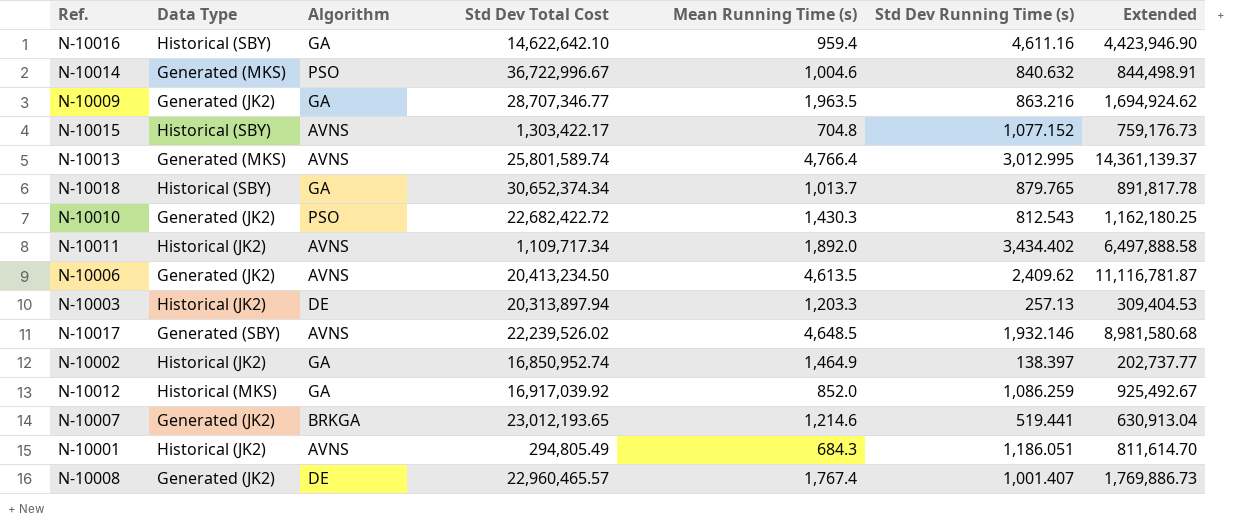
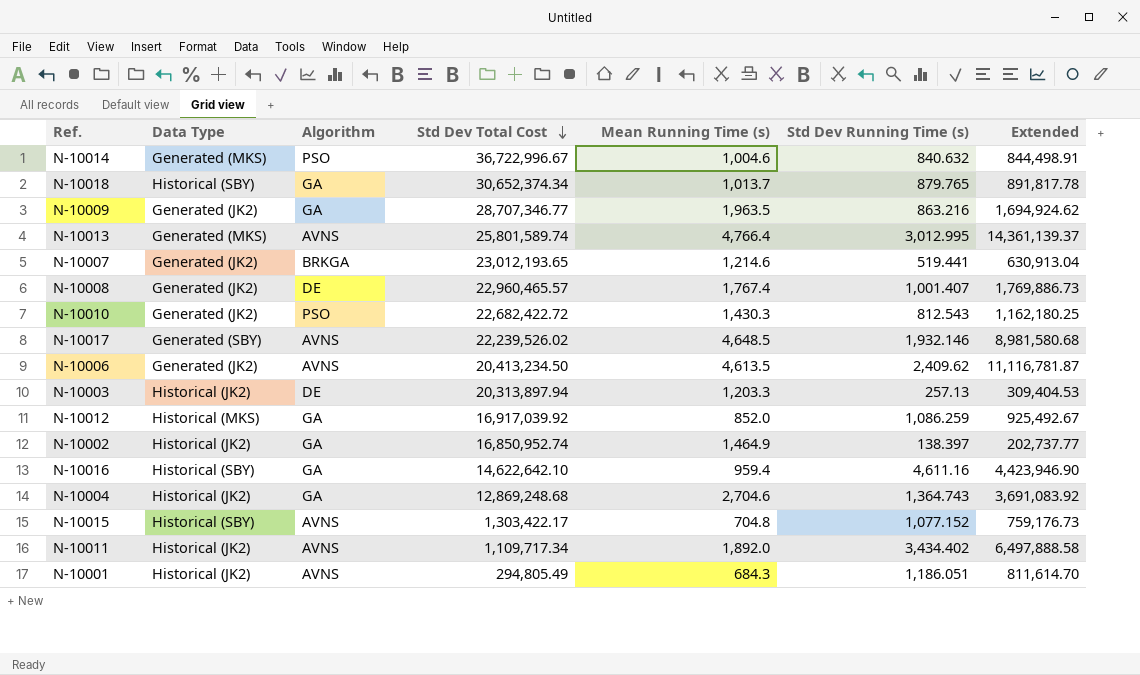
row order: none -> Std Dev Total Cost descending
row N-10004: none -> Historical (JK2) | GA | 12,869,248.68 | 2,704.6 | 1,364.743 | 3,691,083.92

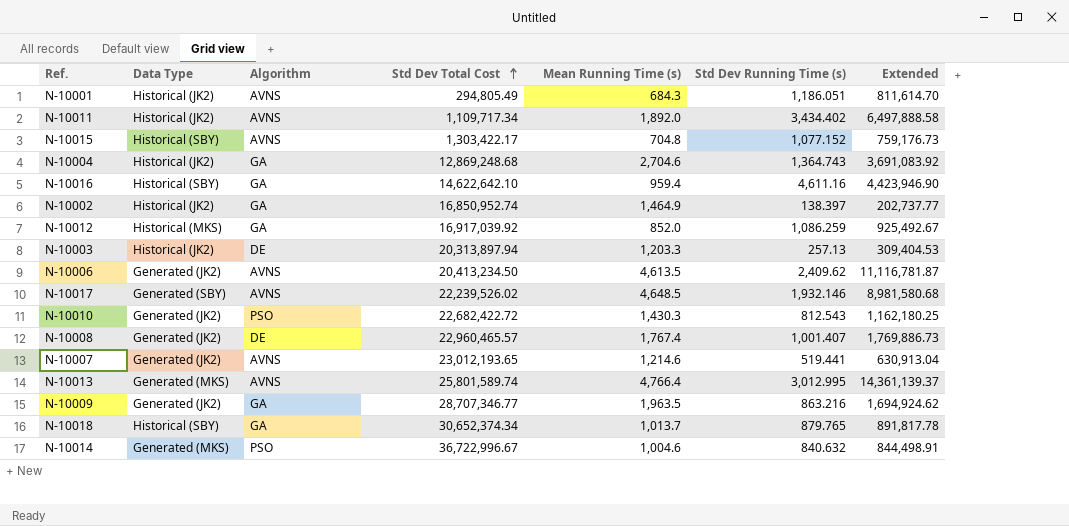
row order: Std Dev Total Cost descending -> Std Dev Total Cost ascending
N-10007 | Algorithm: BRKGA -> AVNS

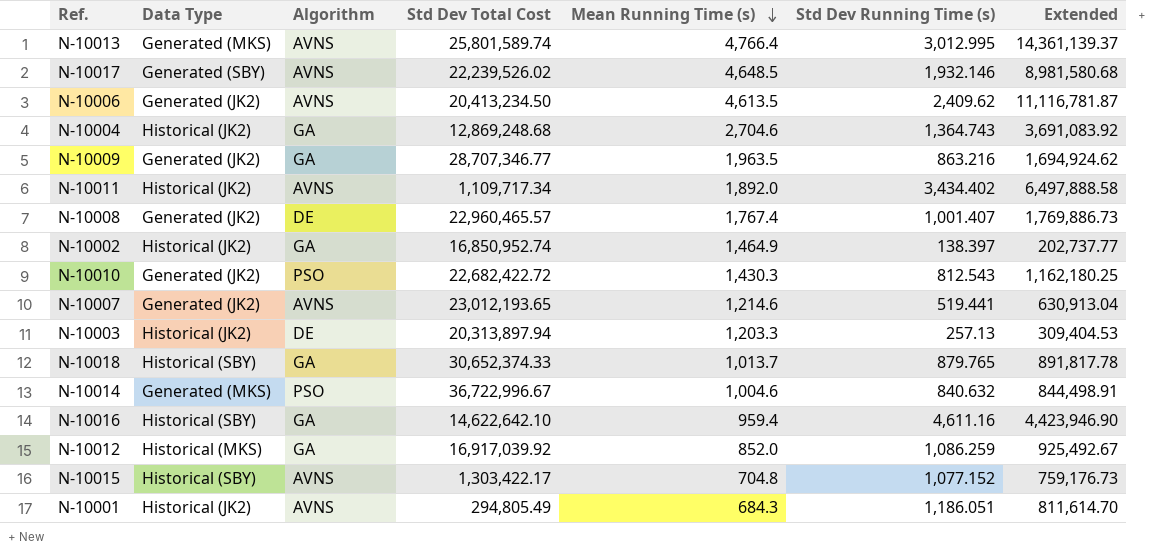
row order: Std Dev Total Cost ascending -> Mean Running Time (s) descending
N-10018 | Std Dev Total Cost: 30,652,374.34 -> 30,652,374.33

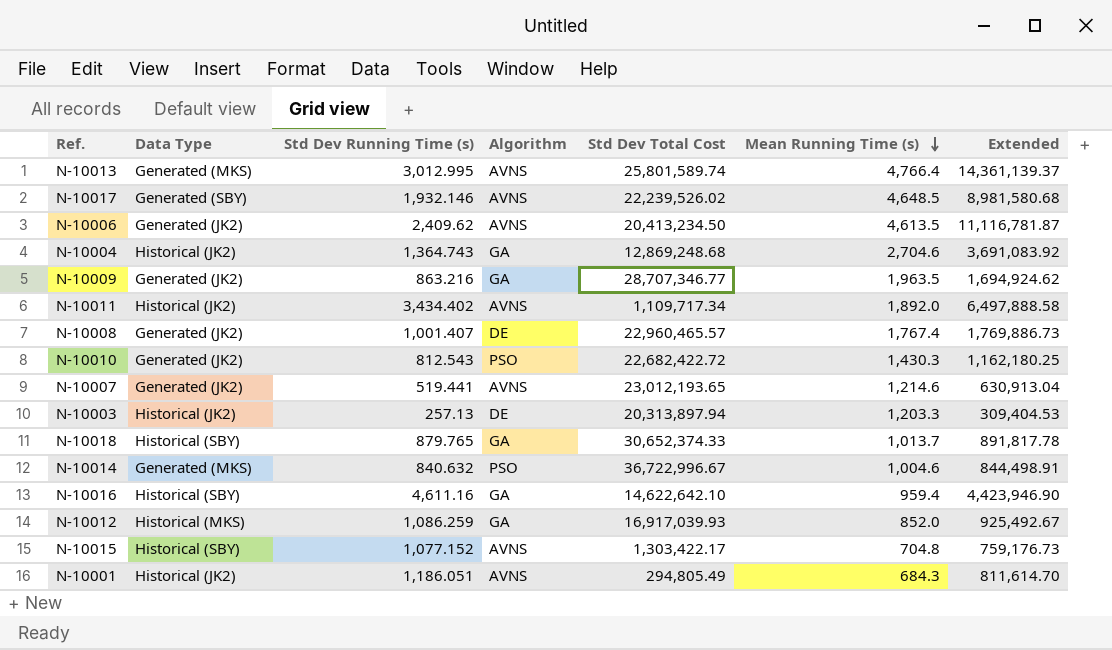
column Std Dev Running Time (s) | position: 6 -> 3
row N-10002: Historical (JK2) | GA | 16,850,952.74 | 1,464.9 | 138.397 | 202,737.77 -> none
N-10012 | Std Dev Total Cost: 16,917,039.92 -> 16,917,039.93

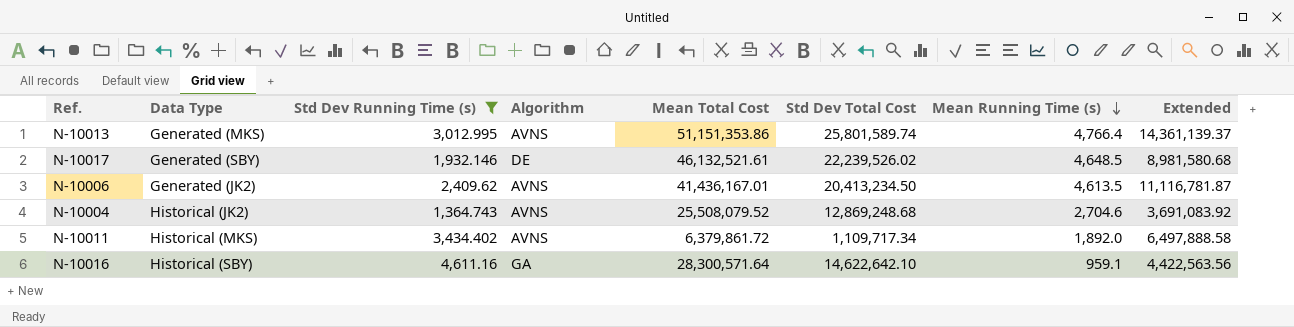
filter: none -> Std Dev Running Time (s) >= 1,364.743
column Mean Total Cost | position: none -> 5
N-10017 | Algorithm: AVNS -> DE
N-10004 | Algorithm: GA -> AVNS
N-10011 | Data Type: Historical (JK2) -> Historical (MKS)
N-10016 | Mean Running Time (s): 959.4 -> 959.1
N-10016 | Extended: 4,423,946.90 -> 4,422,563.56

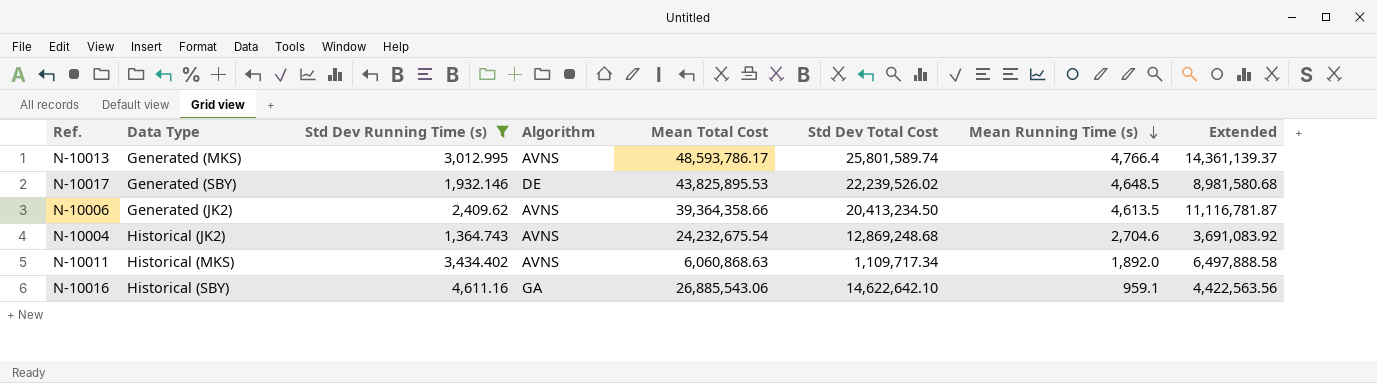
N-10013 | Mean Total Cost: 51,151,353.86 -> 48,593,786.17
N-10017 | Mean Total Cost: 46,132,521.61 -> 43,825,895.53
N-10006 | Mean Total Cost: 41,436,167.01 -> 39,364,358.66
N-10004 | Mean Total Cost: 25,508,079.52 -> 24,232,675.54
N-10011 | Mean Total Cost: 6,379,861.72 -> 6,060,868.63
N-10016 | Mean Total Cost: 28,300,571.64 -> 26,885,543.06

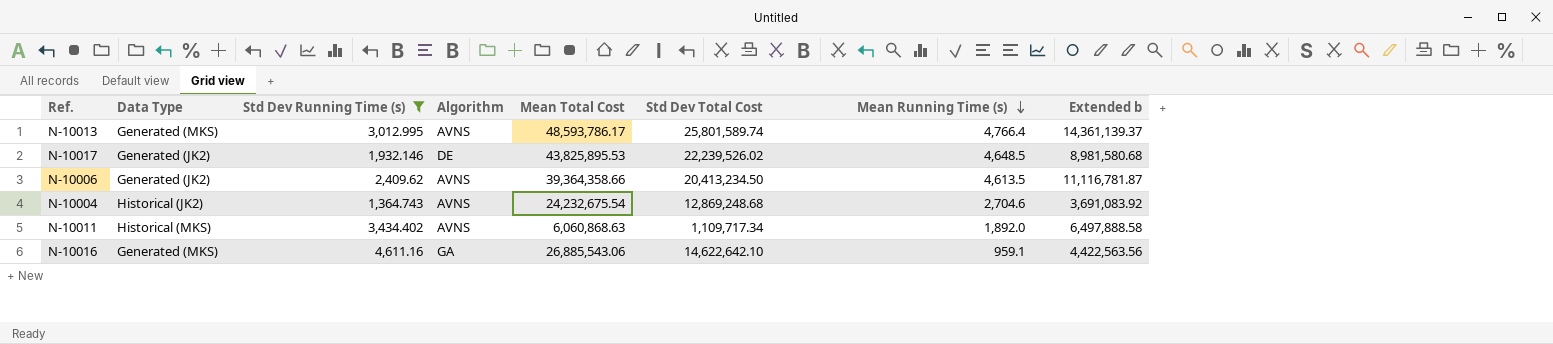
column name: Extended -> Extended b
N-10017 | Data Type: Generated (SBY) -> Generated (JK2)
N-10016 | Data Type: Historical (SBY) -> Generated (MKS)

